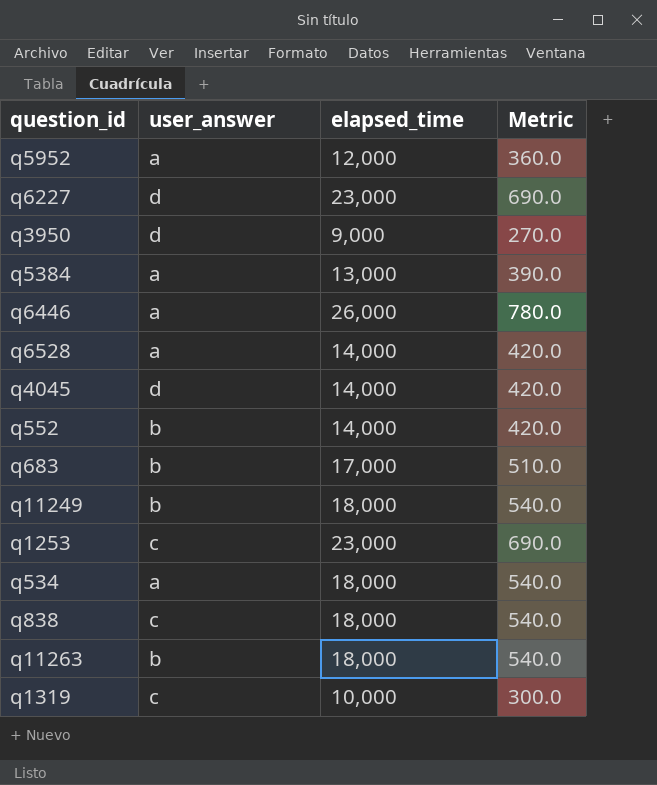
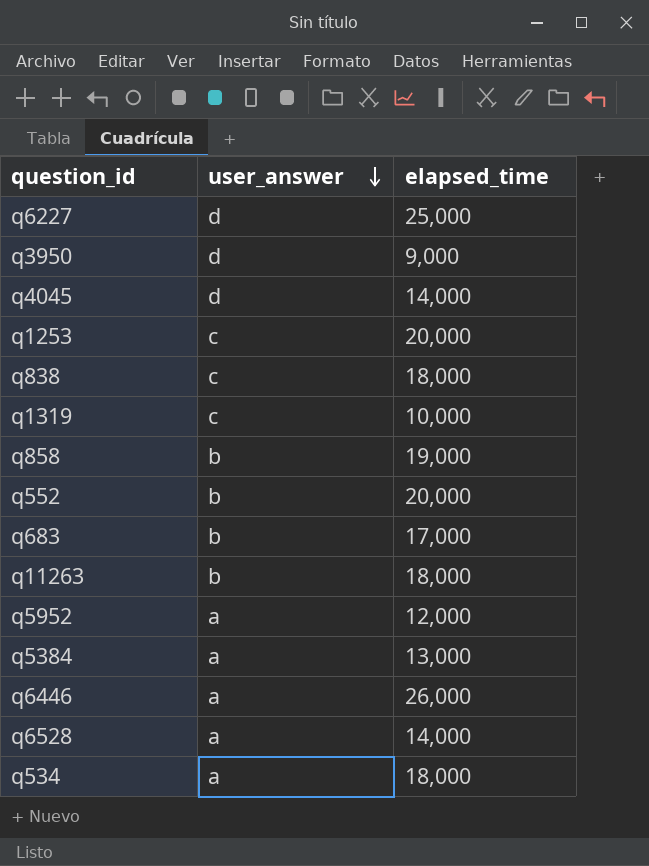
row order: none -> user_answer descending
column Metric | formula: [elapsed_time] * 0.03 -> none
row q11249: b | 18,000 | 540.0 -> none
q6227 | elapsed_time: 23,000 -> 25,000
q1253 | elapsed_time: 23,000 -> 20,000
row q858: none -> b | 19,000
q552 | elapsed_time: 14,000 -> 20,000

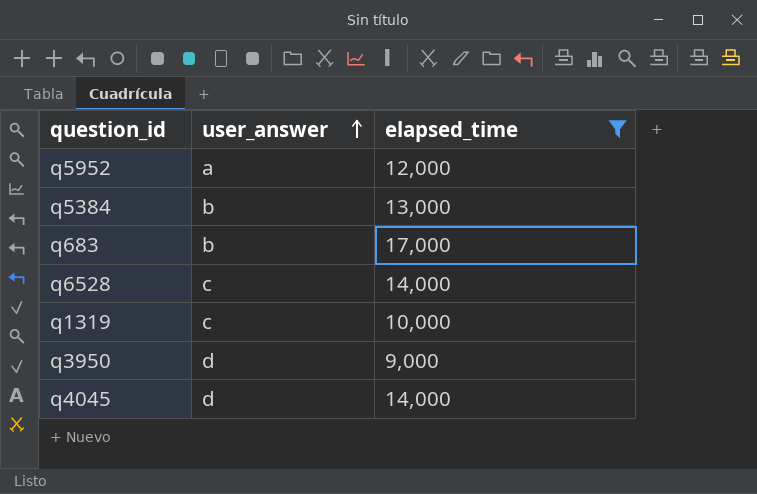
filter: none -> elapsed_time <= 17,000
row order: user_answer descending -> user_answer ascending
q5384 | user_answer: a -> b
q6528 | user_answer: a -> c

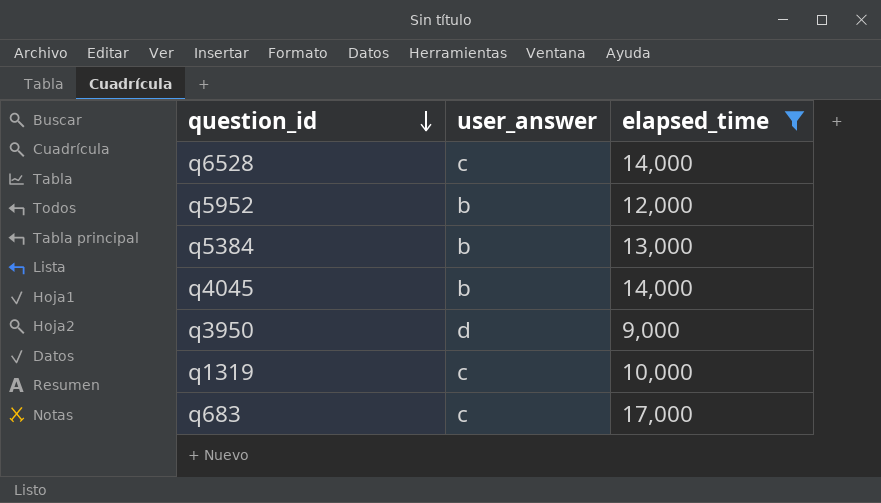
row order: user_answer ascending -> question_id descending
q5952 | user_answer: a -> b
q4045 | user_answer: d -> b
q683 | user_answer: b -> c

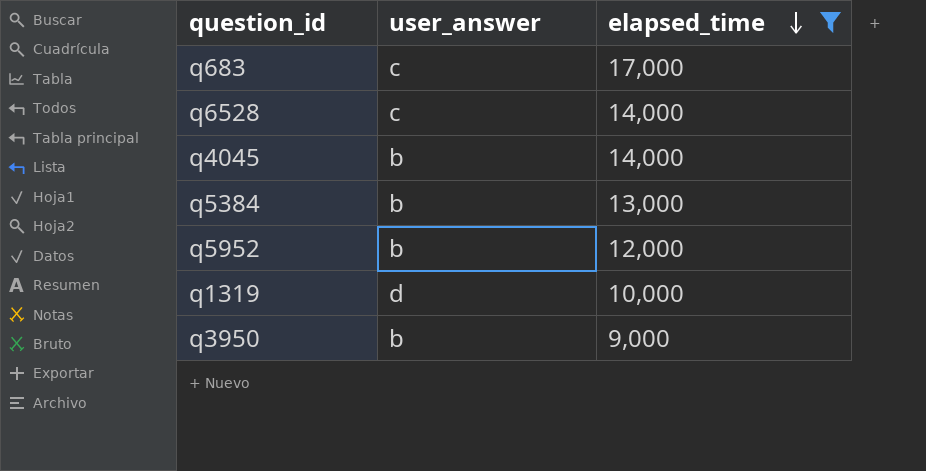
row order: question_id descending -> elapsed_time descending
q1319 | user_answer: c -> d
q3950 | user_answer: d -> b

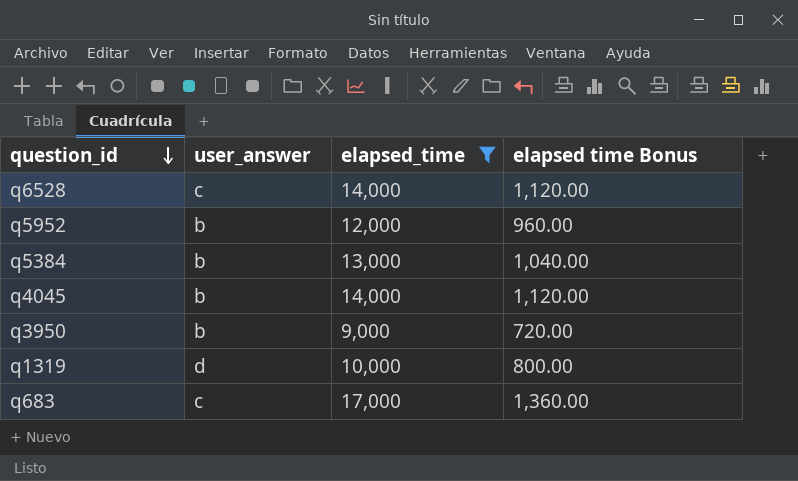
row order: elapsed_time descending -> question_id descending
column elapsed time Bonus | formula: none -> [elapsed_time] * 0.08

